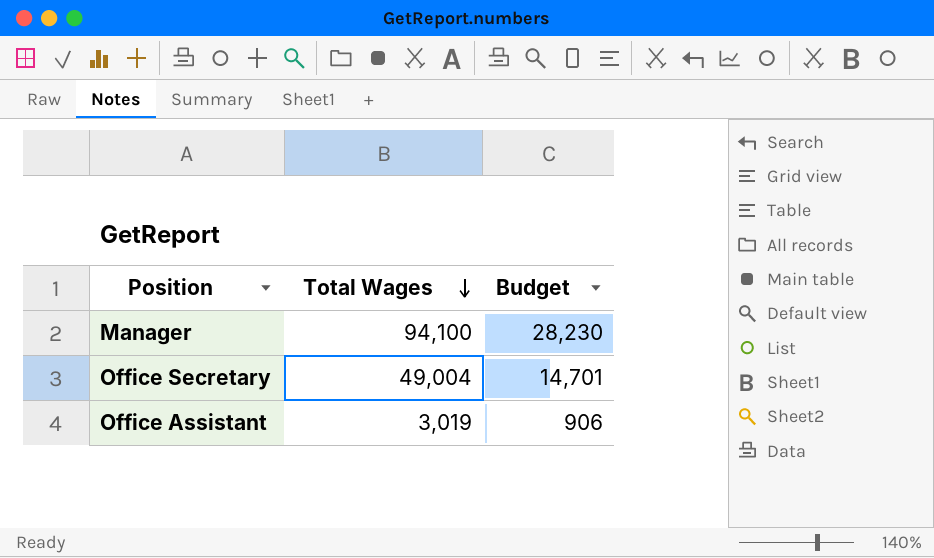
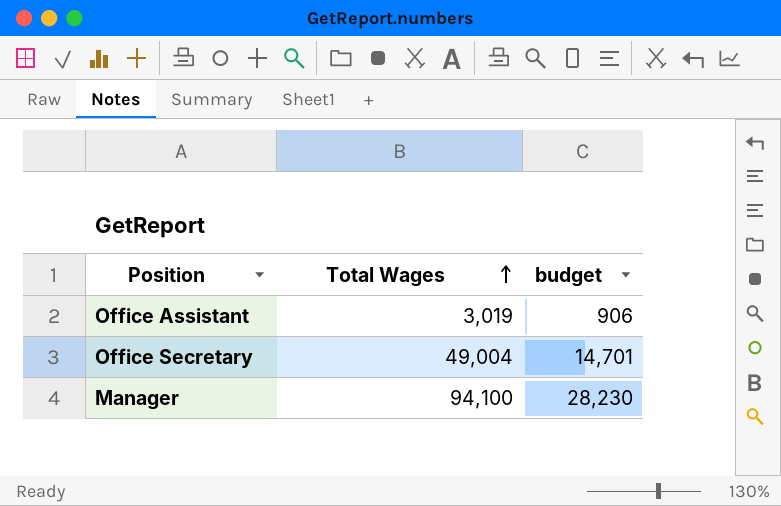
row order: Total Wages descending -> Total Wages ascending
column name: Budget -> budget

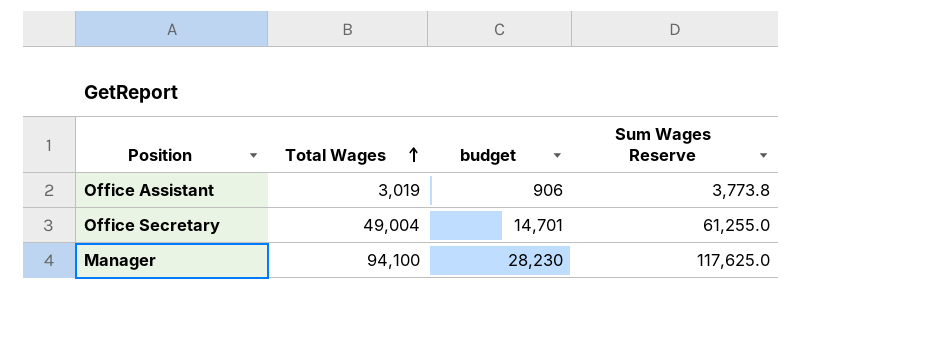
column Sum Wages Reserve | formula: none -> [Total Wages] * 1.25

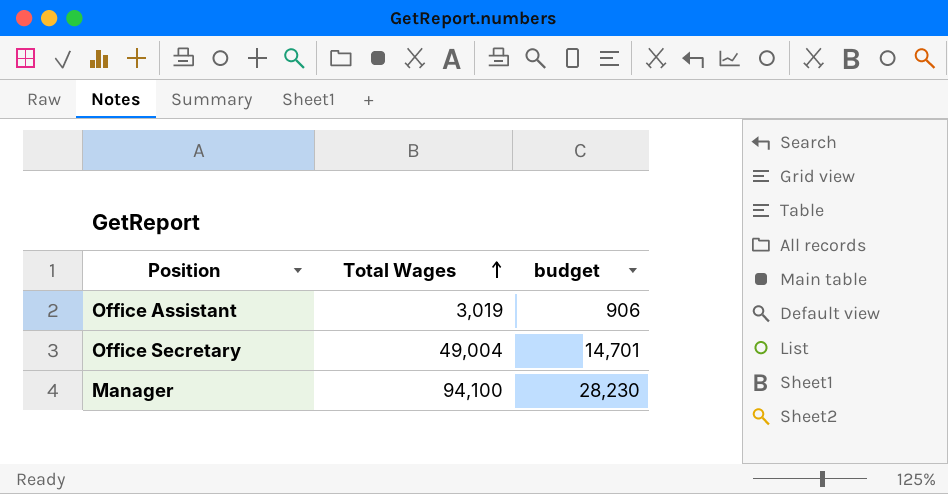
column Sum Wages Reserve | formula: [Total Wages] * 1.25 -> none

